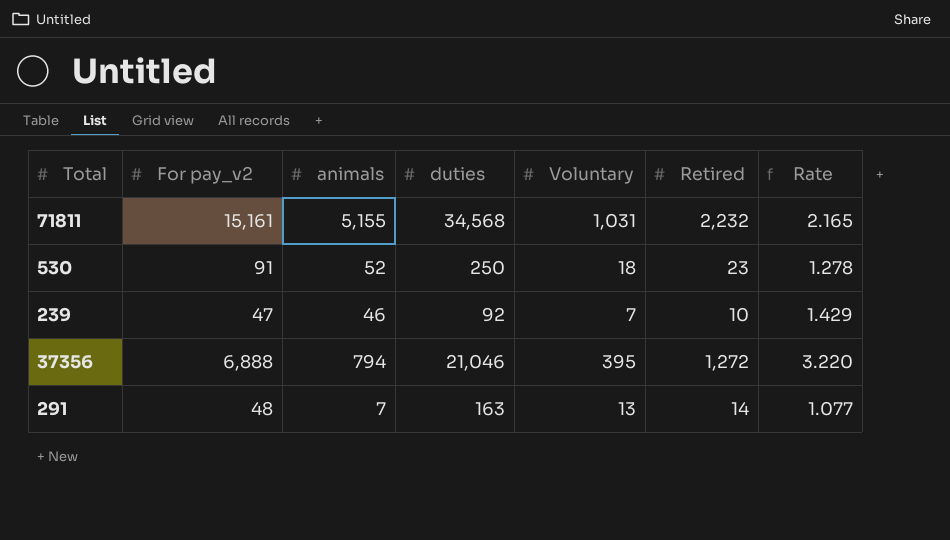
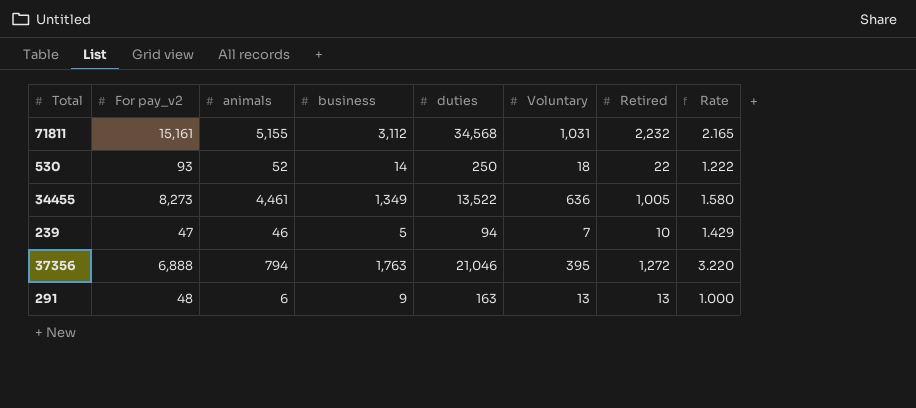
column business | position: none -> 4
530 | For pay_v2: 91 -> 93
530 | Retired: 23 -> 22
530 | Rate: 1.278 -> 1.222
row 34455: none -> 8,273 | 4,461 | 1,349 | 13,522 | 636 | 1,005 | 1.580
239 | duties: 92 -> 94
291 | animals: 7 -> 6
291 | Retired: 14 -> 13
291 | Rate: 1.077 -> 1.000

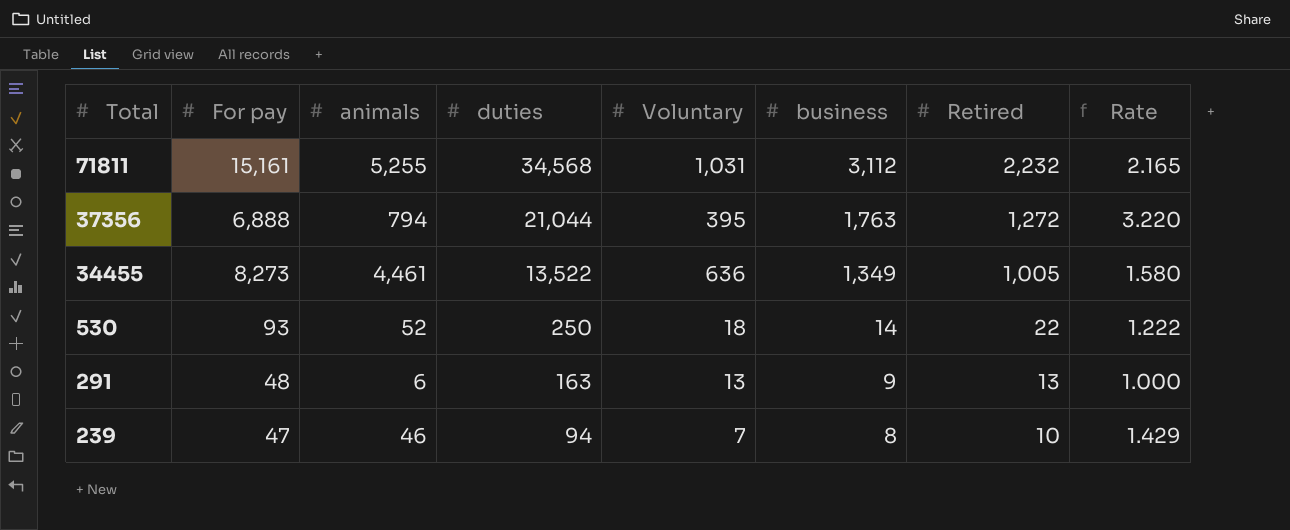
row order: none -> Total descending
column name: For pay_v2 -> For pay
column business | position: 4 -> 6
71811 | animals: 5,155 -> 5,255
37356 | duties: 21,046 -> 21,044
239 | business: 5 -> 8

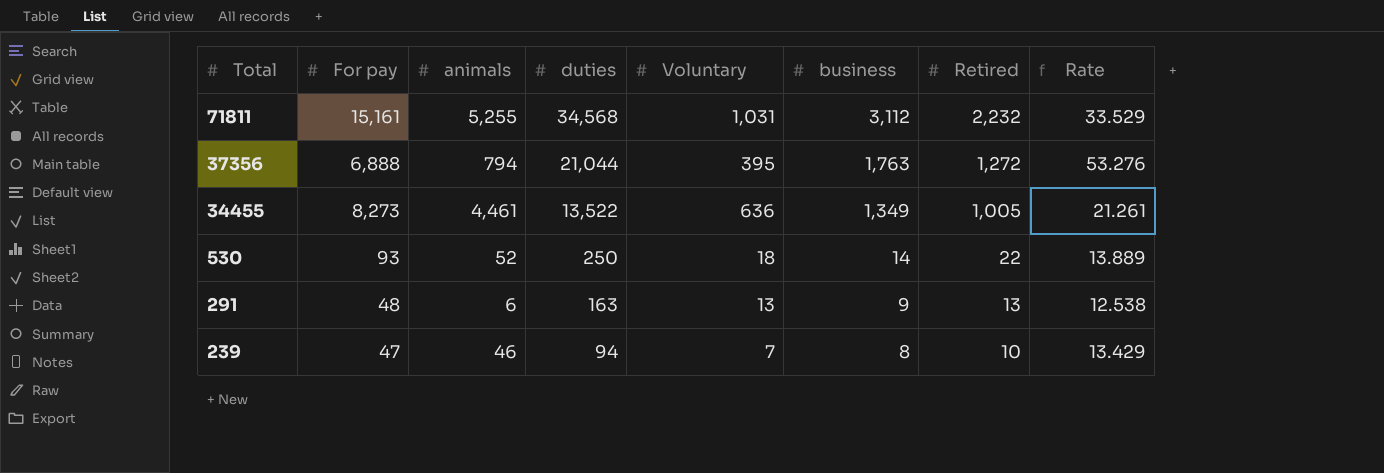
column Rate | formula: [Retired] / [Voluntary] -> [duties] / [Voluntary]

